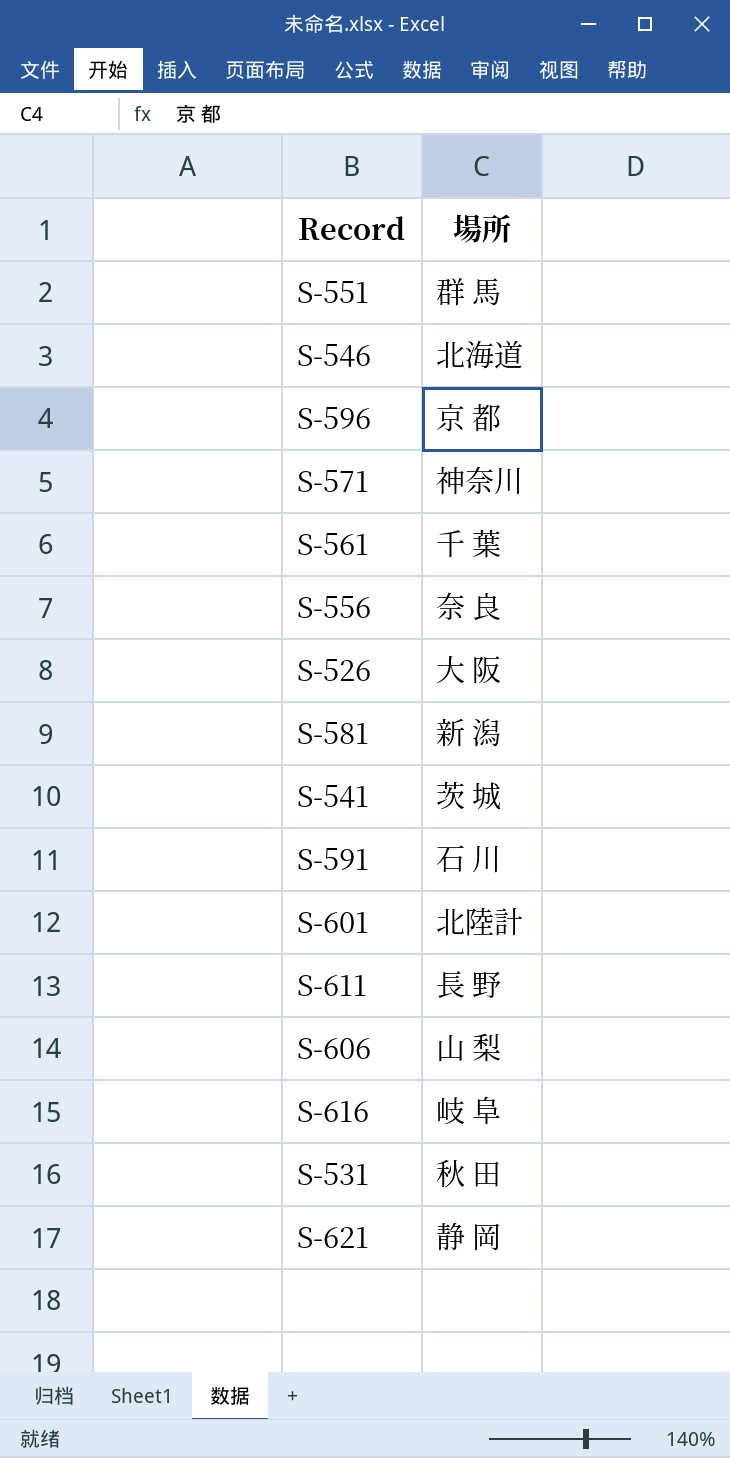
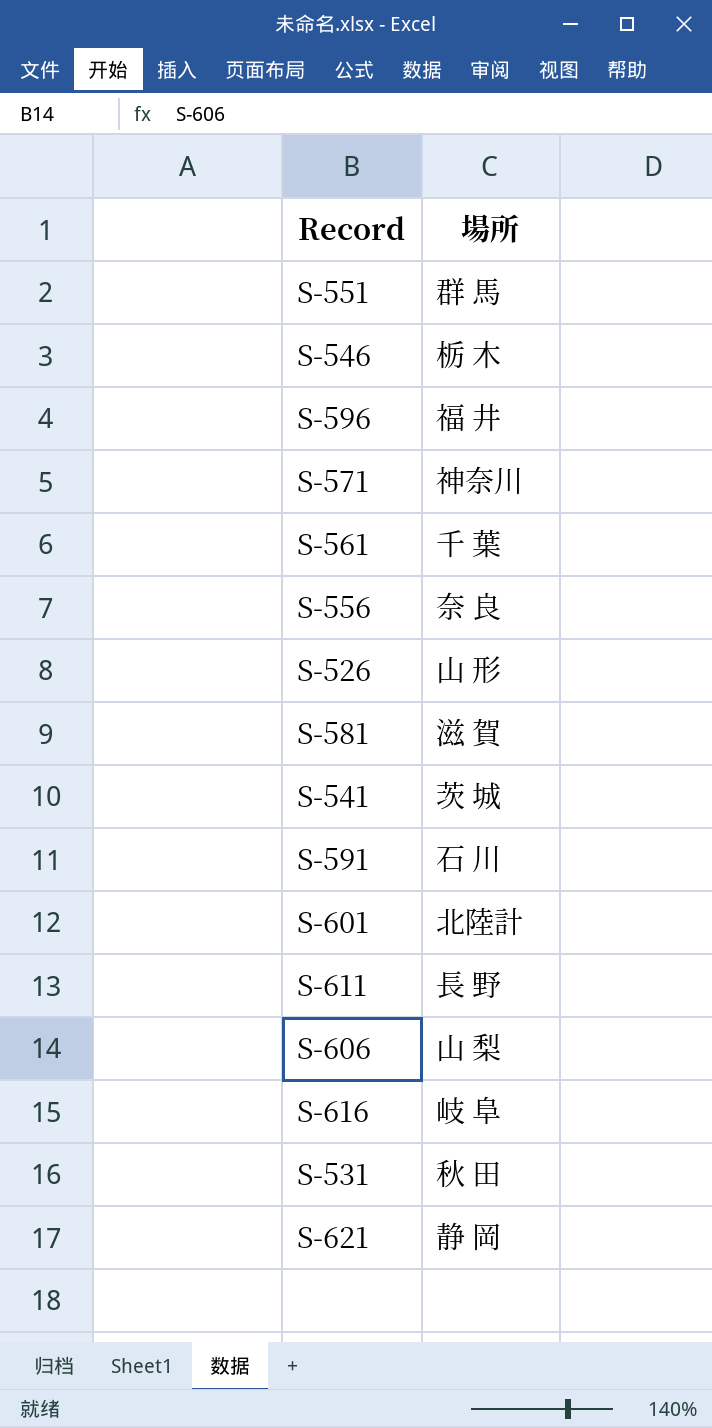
S-546 | 場所: 北海道 -> 栃 木
S-596 | 場所: 京 都 -> 福 井
S-526 | 場所: 大 阪 -> 山 形
S-581 | 場所: 新 潟 -> 滋 賀

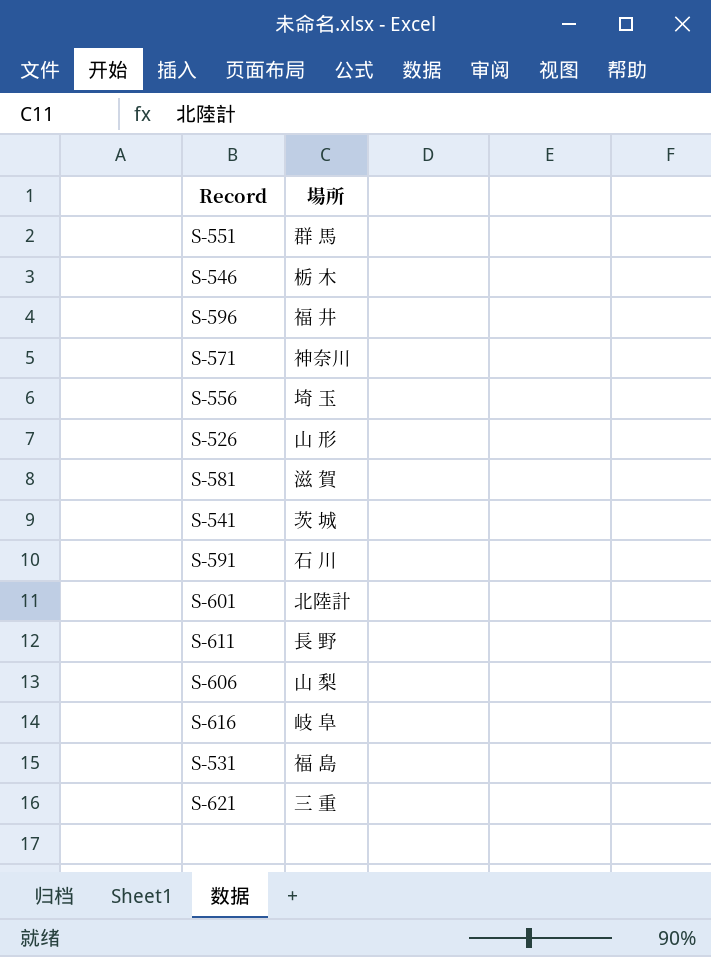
row S-561: 千 葉 -> none
S-556 | 場所: 奈 良 -> 埼 玉
S-531 | 場所: 秋 田 -> 福 島
S-621 | 場所: 静 岡 -> 三 重

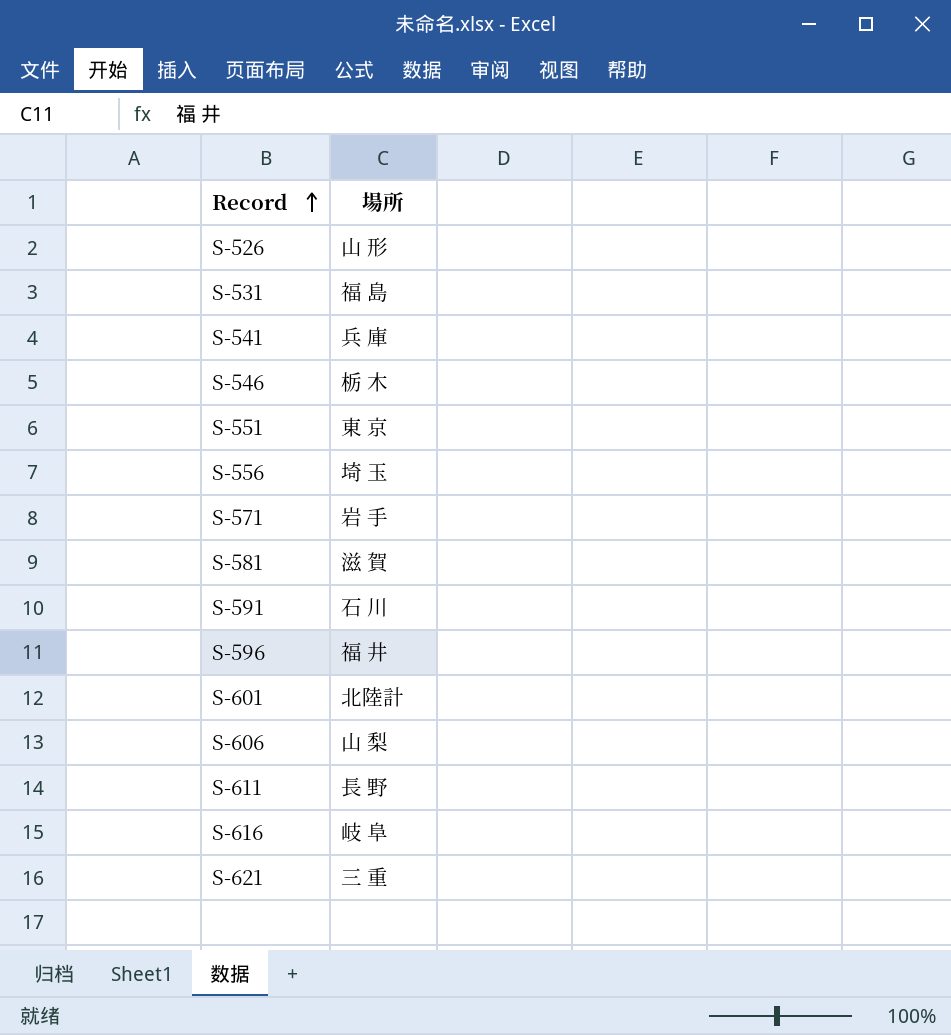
row order: none -> Record ascending
S-541 | 場所: 茨 城 -> 兵 庫
S-551 | 場所: 群 馬 -> 東 京
S-571 | 場所: 神奈川 -> 岩 手

